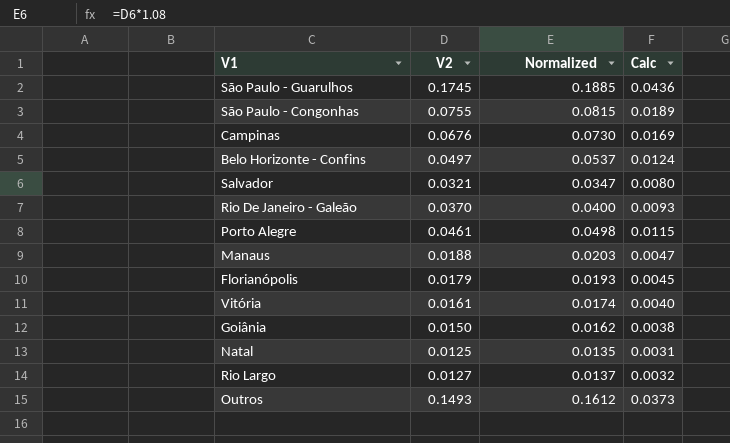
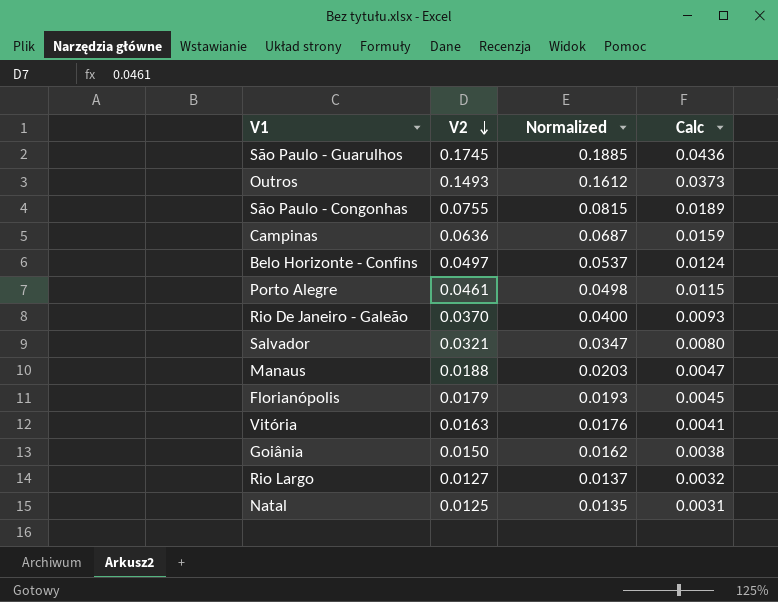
row order: none -> V2 descending
Campinas | V2: 0.0676 -> 0.0636
Campinas | Normalized: 0.0730 -> 0.0687
Campinas | Calc: 0.0169 -> 0.0159
Vitória | V2: 0.0161 -> 0.0163
Vitória | Normalized: 0.0174 -> 0.0176
Vitória | Calc: 0.0040 -> 0.0041

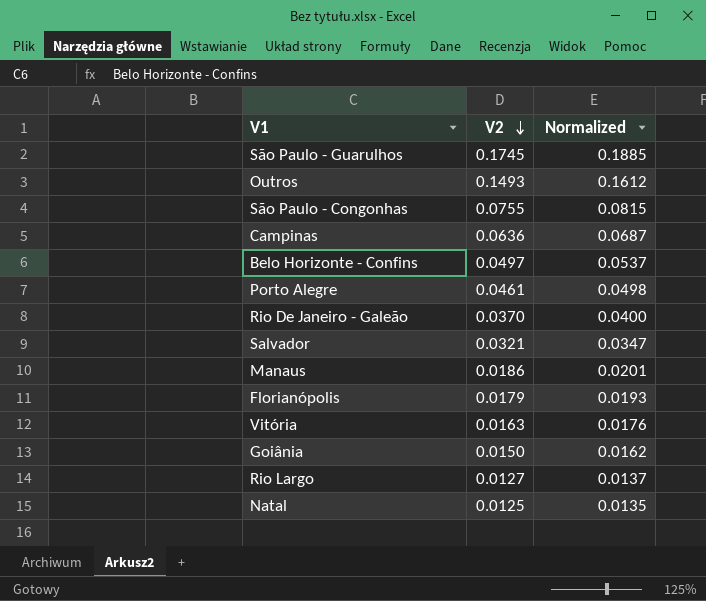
column Calc | formula: [V2] * 0.25 -> none
Manaus | V2: 0.0188 -> 0.0186
Manaus | Normalized: 0.0203 -> 0.0201

